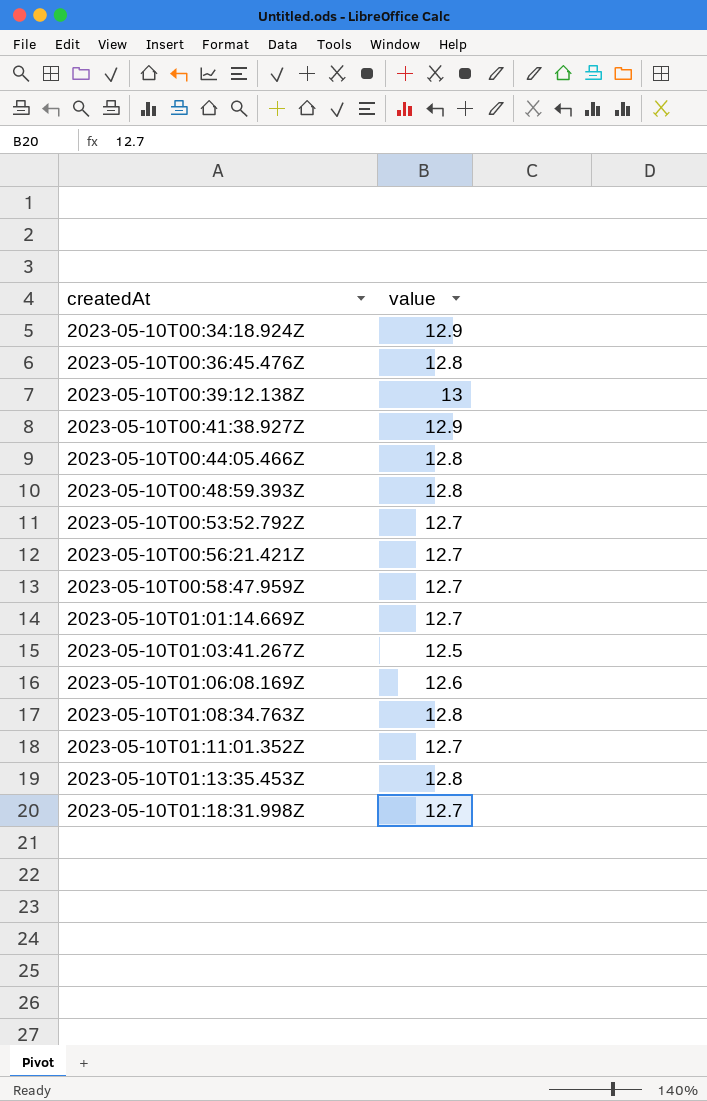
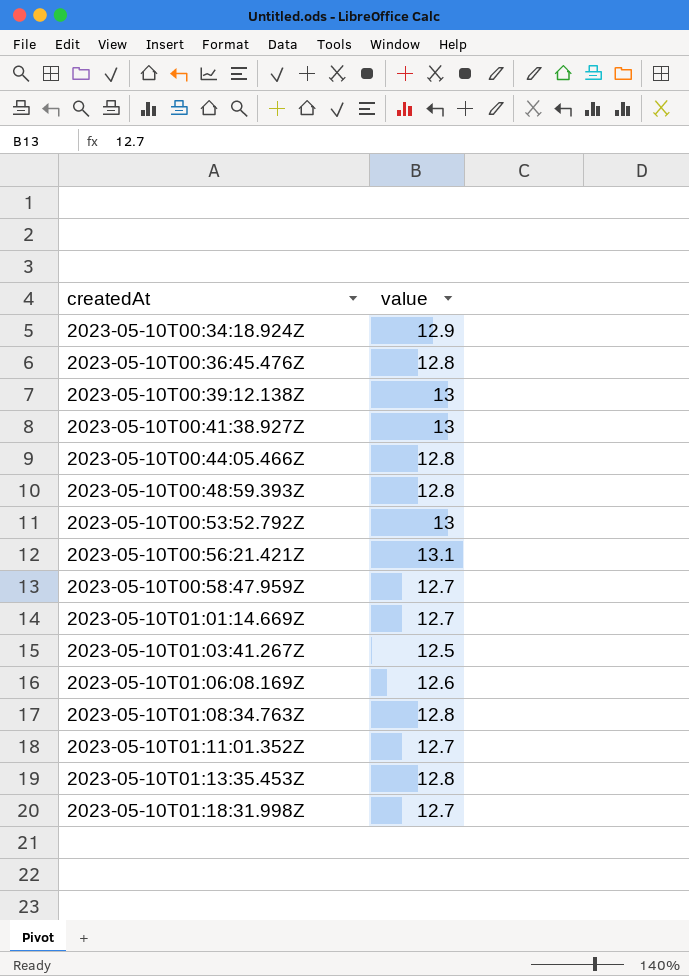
2023-05-10T00:41:38.927Z | value: 12.9 -> 13
2023-05-10T00:53:52.792Z | value: 12.7 -> 13
2023-05-10T00:56:21.421Z | value: 12.7 -> 13.1

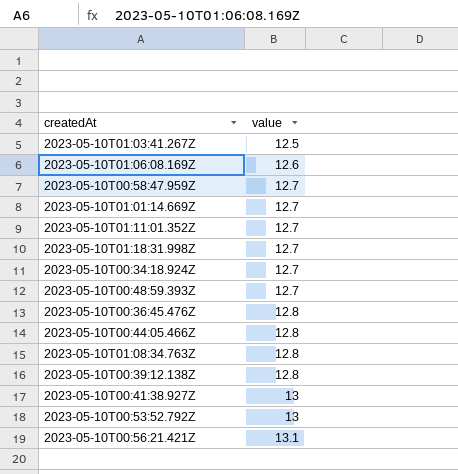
row order: createdAt ascending -> value ascending
row 2023-05-10T01:13:35.453Z: 12.8 -> none
2023-05-10T00:34:18.924Z | value: 12.9 -> 12.7
2023-05-10T00:48:59.393Z | value: 12.8 -> 12.7
2023-05-10T00:39:12.138Z | value: 13 -> 12.8

